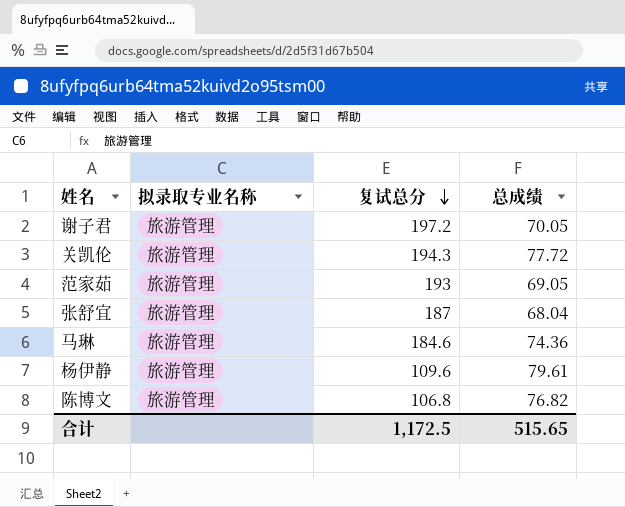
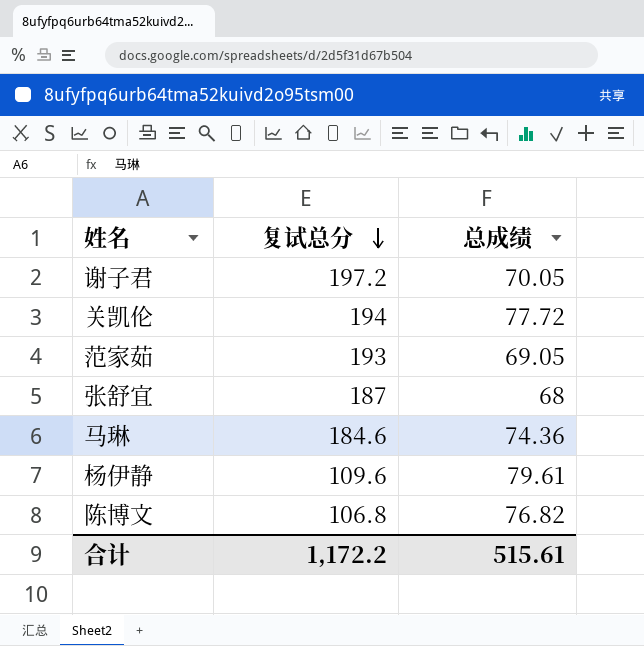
column 拟录取专业名称 | position: 2 -> none
关凯伦 | 复试总分: 194.3 -> 194
张舒宜 | 总成绩: 68.04 -> 68
合计 | 复试总分: 1,172.5 -> 1,172.2
合计 | 总成绩: 515.65 -> 515.61

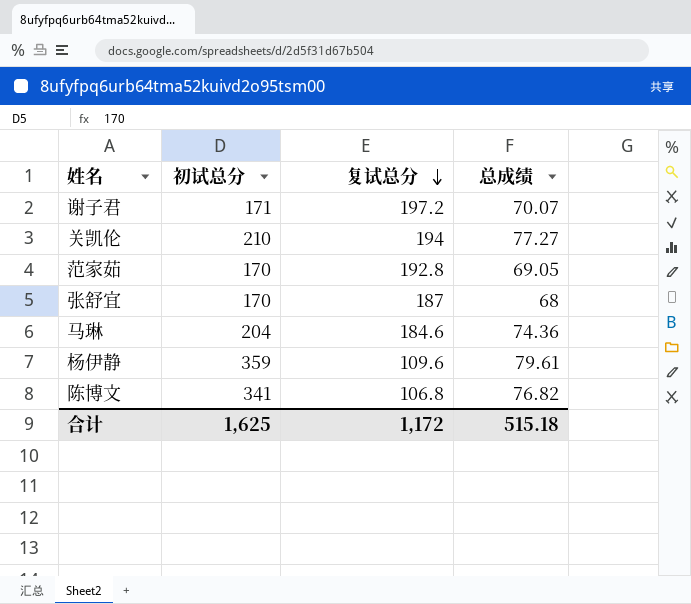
column 初试总分 | position: none -> 2
谢子君 | 总成绩: 70.05 -> 70.07
关凯伦 | 总成绩: 77.72 -> 77.27
范家茹 | 复试总分: 193 -> 192.8
合计 | 复试总分: 1,172.2 -> 1,172
合计 | 总成绩: 515.61 -> 515.18

